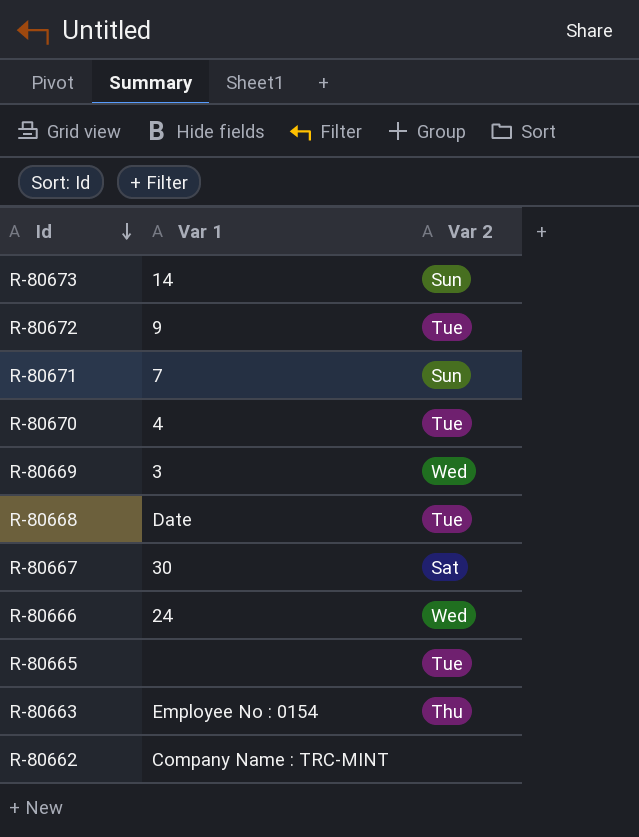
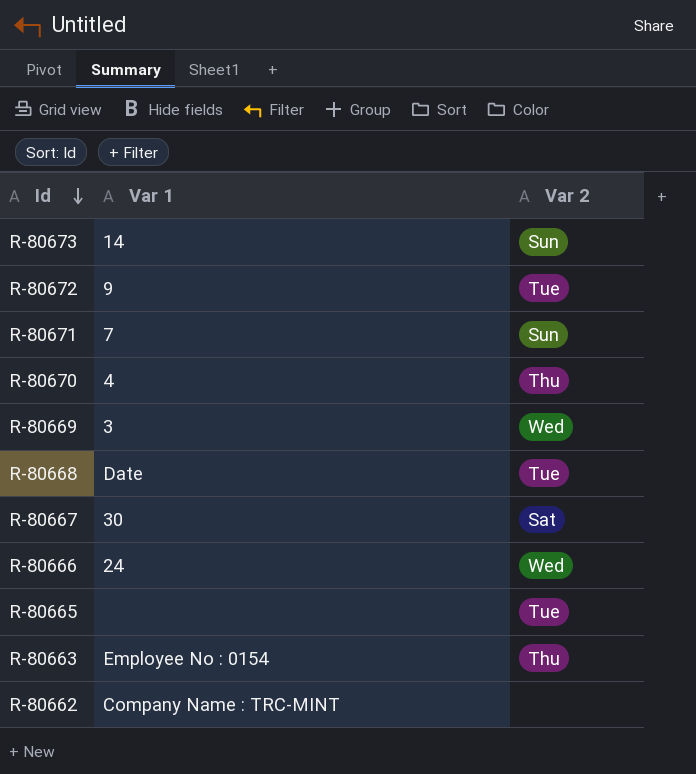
R-80670 | Var 2: Tue -> Thu

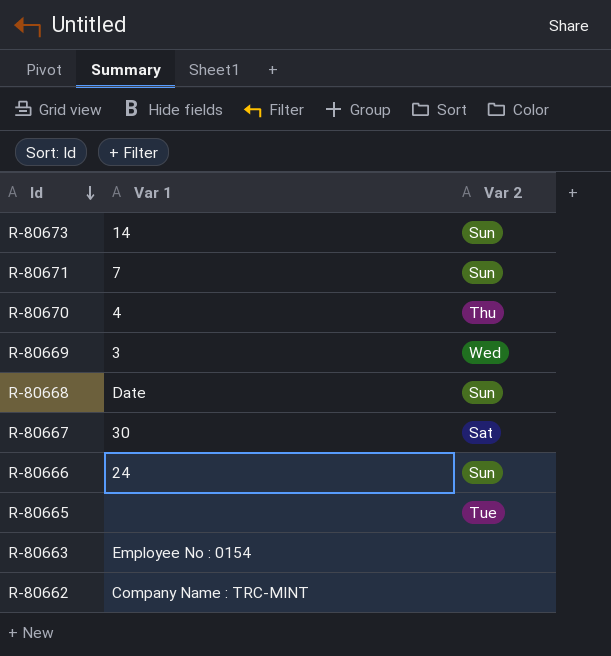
row R-80672: 9 | Tue -> none
R-80668 | Var 2: Tue -> Sun
R-80666 | Var 2: Wed -> Sun
R-80663 | Var 2: Thu -> none

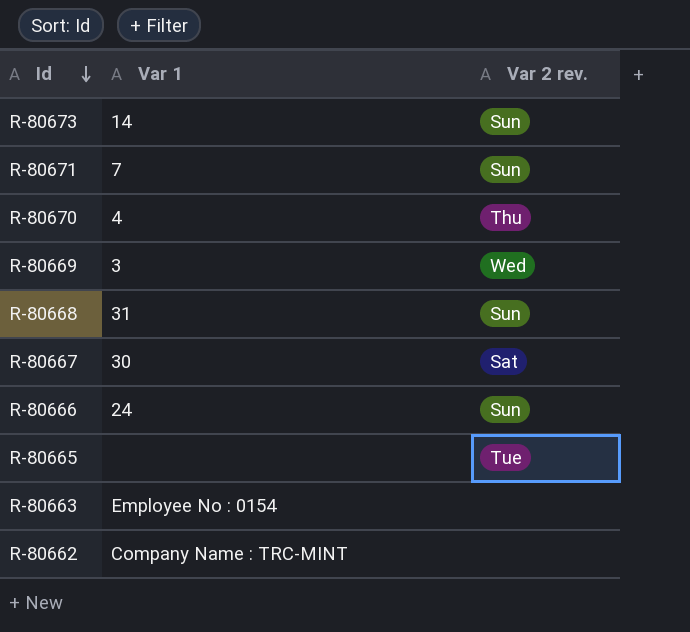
column name: Var 2 -> Var 2 rev.
R-80668 | Var 1: Date -> 31

